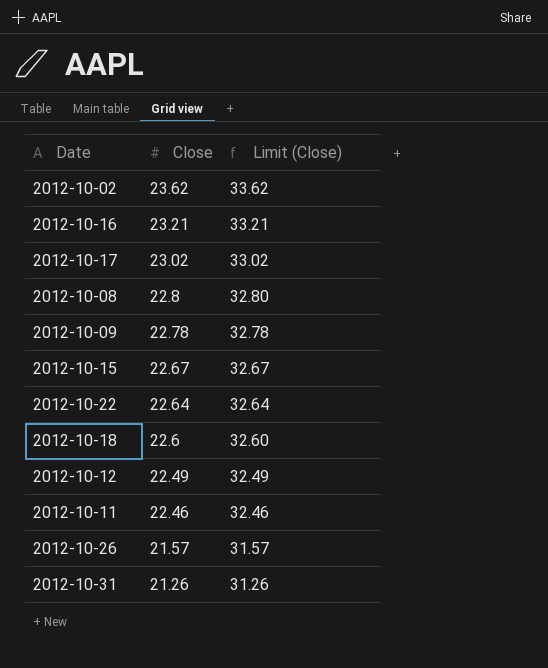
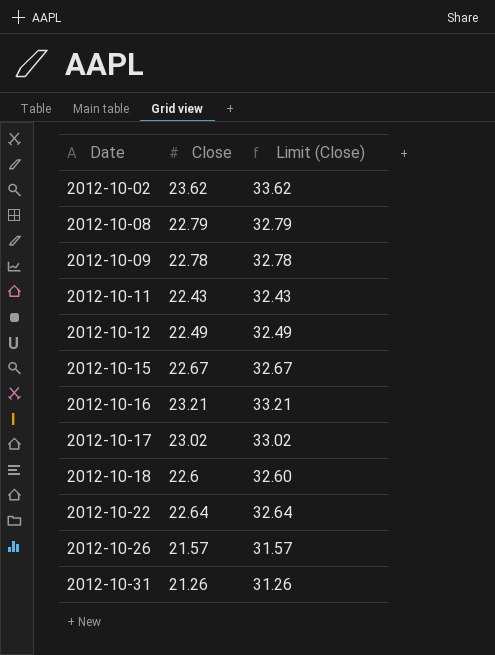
row order: Close descending -> Date ascending
2012-10-08 | Close: 22.8 -> 22.79
2012-10-08 | Limit (Close): 32.80 -> 32.79
2012-10-11 | Close: 22.46 -> 22.43
2012-10-11 | Limit (Close): 32.46 -> 32.43

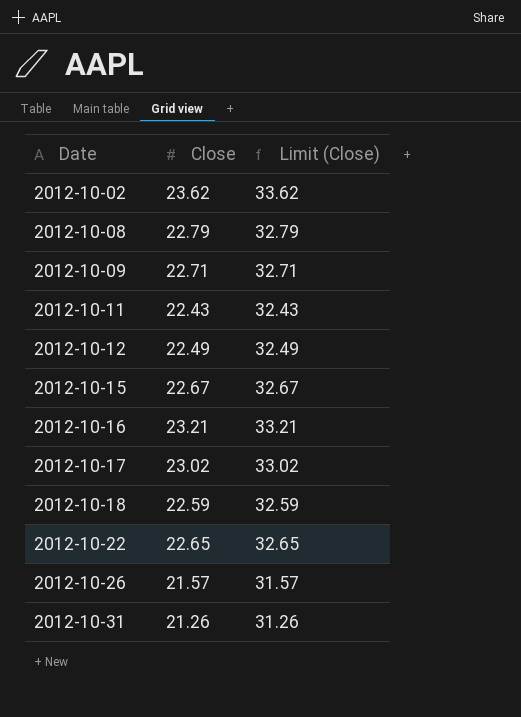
2012-10-09 | Close: 22.78 -> 22.71
2012-10-09 | Limit (Close): 32.78 -> 32.71
2012-10-18 | Close: 22.6 -> 22.59
2012-10-18 | Limit (Close): 32.60 -> 32.59
2012-10-22 | Close: 22.64 -> 22.65
2012-10-22 | Limit (Close): 32.64 -> 32.65

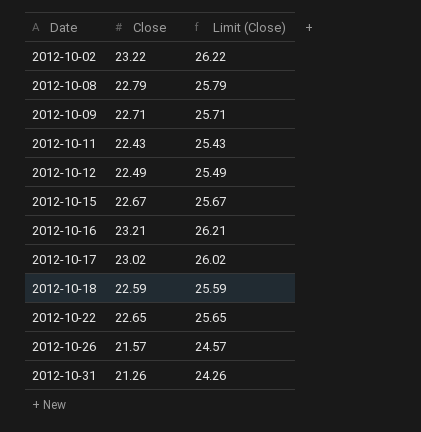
column Limit (Close) | formula: [Close] + 10 -> [Close] + 3
2012-10-02 | Close: 23.62 -> 23.22

